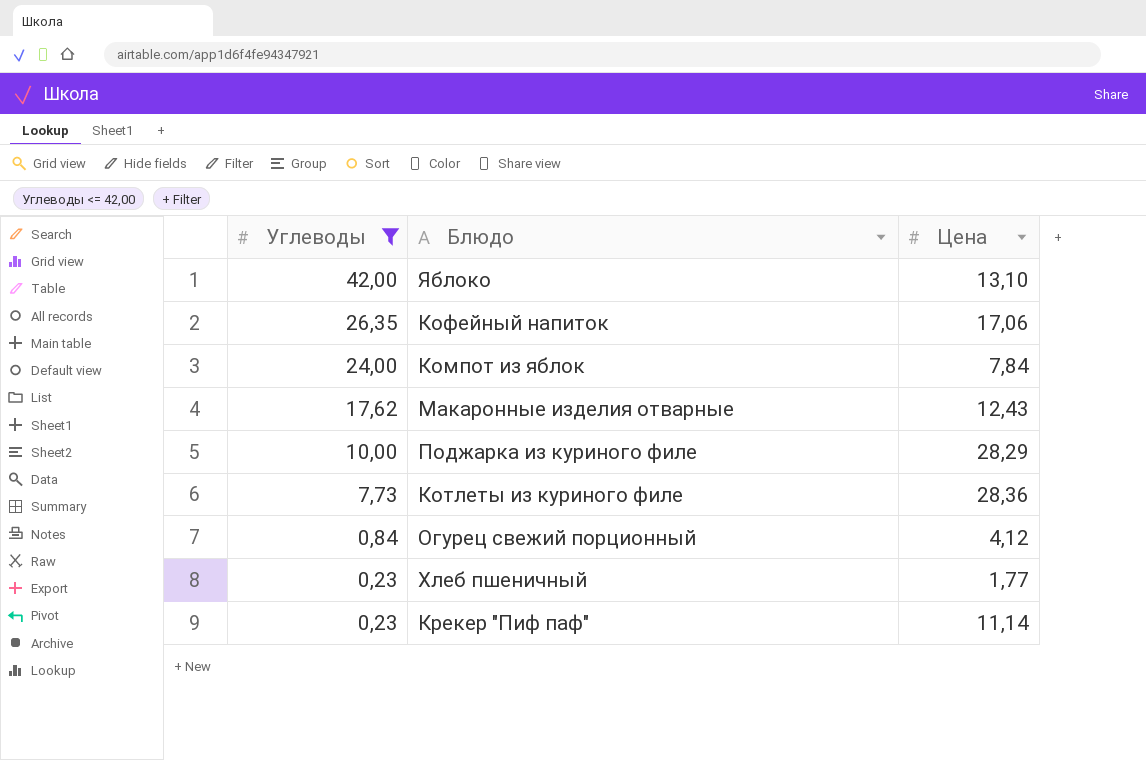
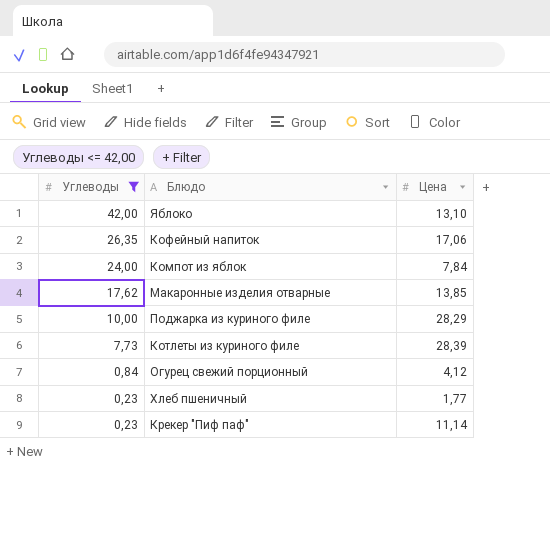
Макаронные изделия отварные | Цена: 12,43 -> 13,85
Котлеты из куриного филе | Цена: 28,36 -> 28,39

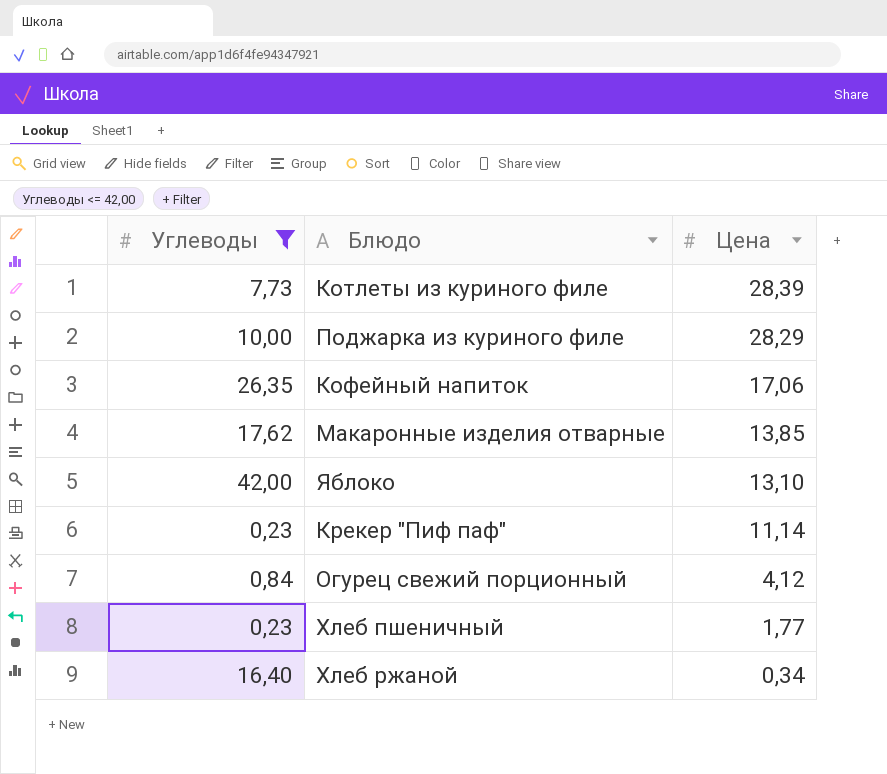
row order: Углеводы descending -> Цена descending
row Компот из яблок: 24,00 | 7,84 -> none
row Хлеб ржаной: none -> 16,40 | 0,34

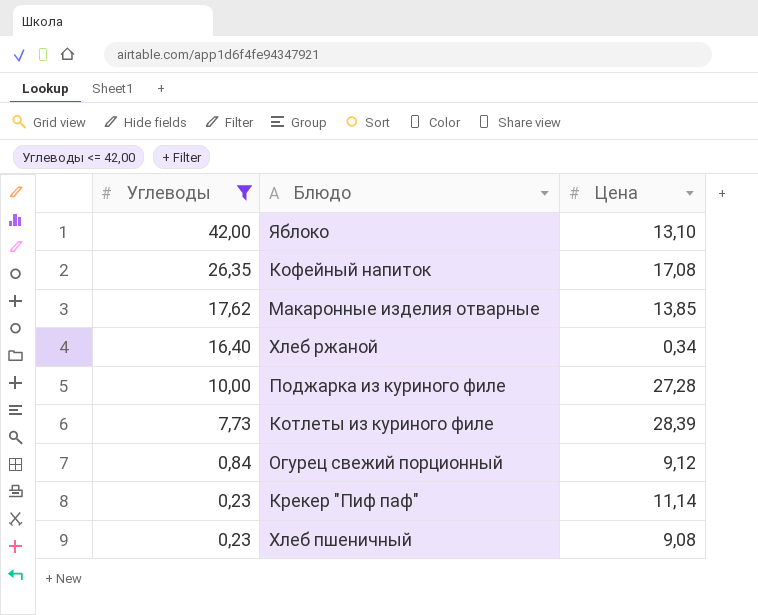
row order: Цена descending -> Углеводы descending
Кофейный напиток | Цена: 17,06 -> 17,08
Поджарка из куриного филе | Цена: 28,29 -> 27,28
Огурец свежий порционный | Цена: 4,12 -> 9,12
Хлеб пшеничный | Цена: 1,77 -> 9,08

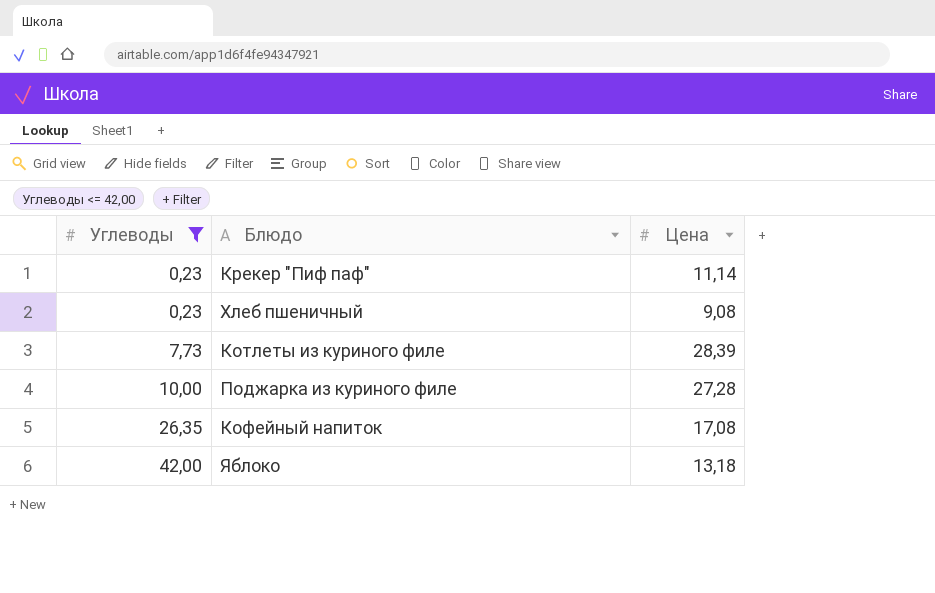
row order: Углеводы descending -> Углеводы ascending
row Макаронные изделия отварные: 17,62 | 13,85 -> none
row Хлеб ржаной: 16,40 | 0,34 -> none
row Огурец свежий порционный: 0,84 | 9,12 -> none
Яблоко | Цена: 13,10 -> 13,18

